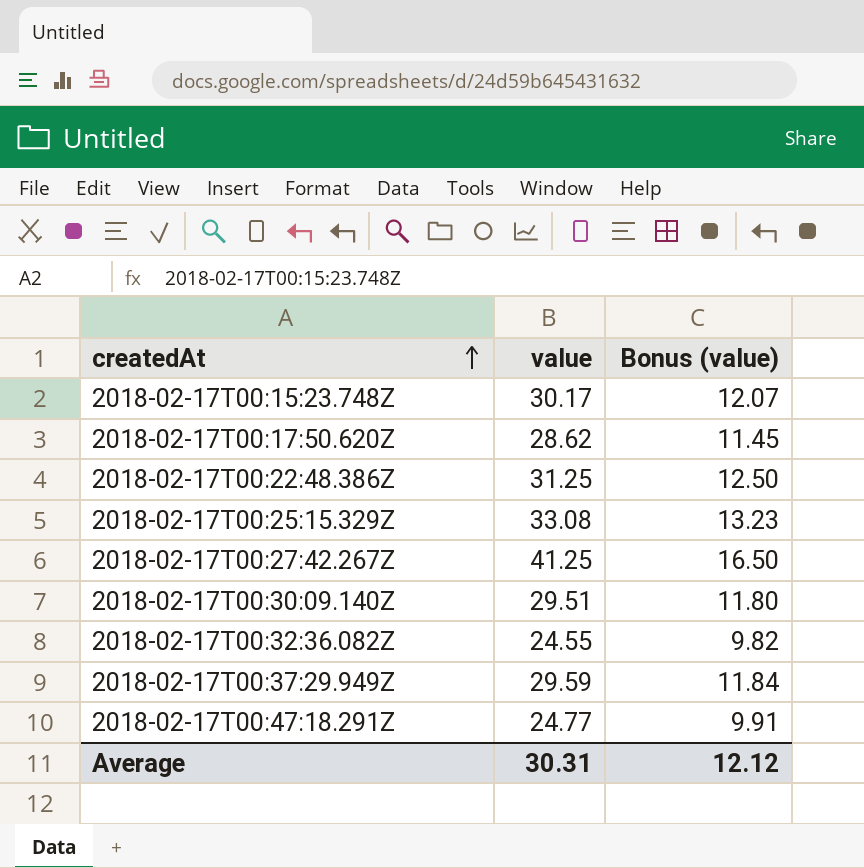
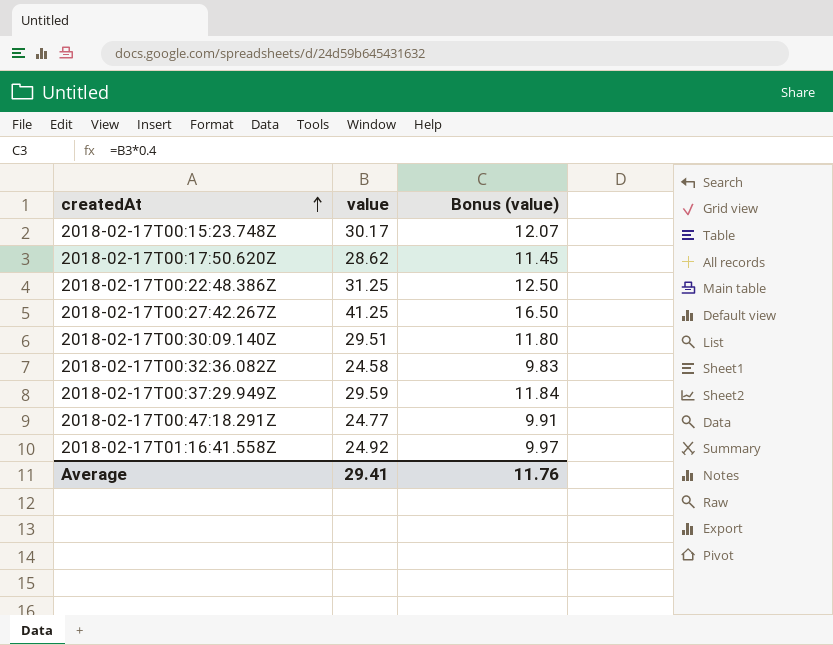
row 2018-02-17T00:25:15.329Z: 33.08 | 13.23 -> none
2018-02-17T00:32:36.082Z | value: 24.55 -> 24.58
2018-02-17T00:32:36.082Z | Bonus (value): 9.82 -> 9.83
row 2018-02-17T01:16:41.558Z: none -> 24.92 | 9.97
Average | value: 30.31 -> 29.41
Average | Bonus (value): 12.12 -> 11.76

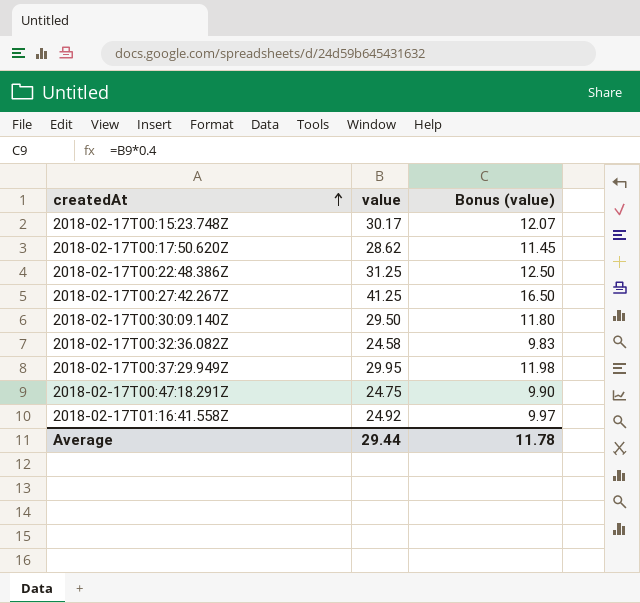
2018-02-17T00:30:09.140Z | value: 29.51 -> 29.50
2018-02-17T00:37:29.949Z | value: 29.59 -> 29.95
2018-02-17T00:37:29.949Z | Bonus (value): 11.84 -> 11.98
2018-02-17T00:47:18.291Z | value: 24.77 -> 24.75
2018-02-17T00:47:18.291Z | Bonus (value): 9.91 -> 9.90
Average | value: 29.41 -> 29.44
Average | Bonus (value): 11.76 -> 11.78

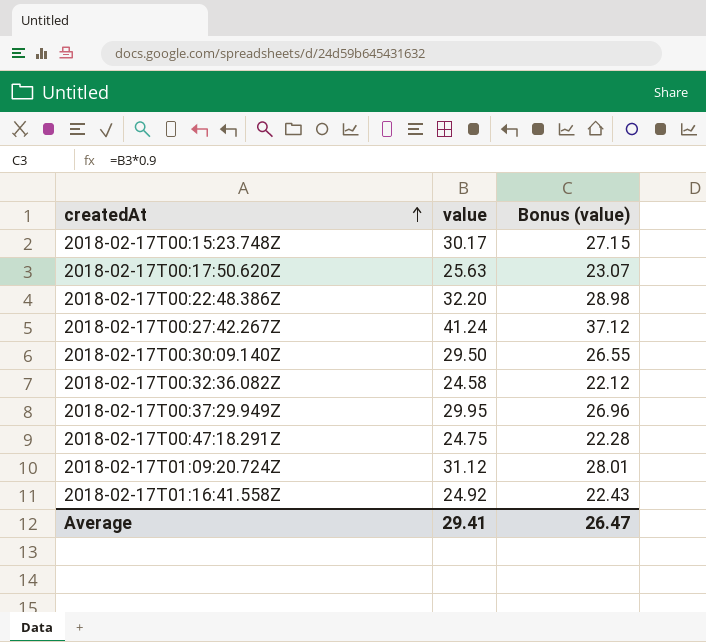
column Bonus (value) | formula: [value] * 0.4 -> [value] * 0.9
2018-02-17T00:17:50.620Z | value: 28.62 -> 25.63
2018-02-17T00:22:48.386Z | value: 31.25 -> 32.20
2018-02-17T00:27:42.267Z | value: 41.25 -> 41.24
row 2018-02-17T01:09:20.724Z: none -> 31.12 | 28.01
Average | value: 29.44 -> 29.41
Average | Bonus (value): 11.78 -> 26.47

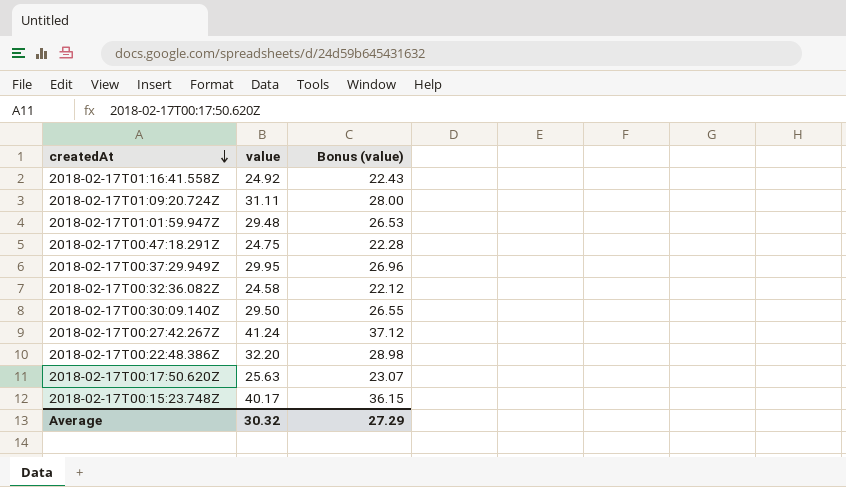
row order: createdAt ascending -> createdAt descending
2018-02-17T01:09:20.724Z | value: 31.12 -> 31.11
2018-02-17T01:09:20.724Z | Bonus (value): 28.01 -> 28.00
row 2018-02-17T01:01:59.947Z: none -> 29.48 | 26.53
2018-02-17T00:15:23.748Z | value: 30.17 -> 40.17
2018-02-17T00:15:23.748Z | Bonus (value): 27.15 -> 36.15
Average | value: 29.41 -> 30.32
Average | Bonus (value): 26.47 -> 27.29

